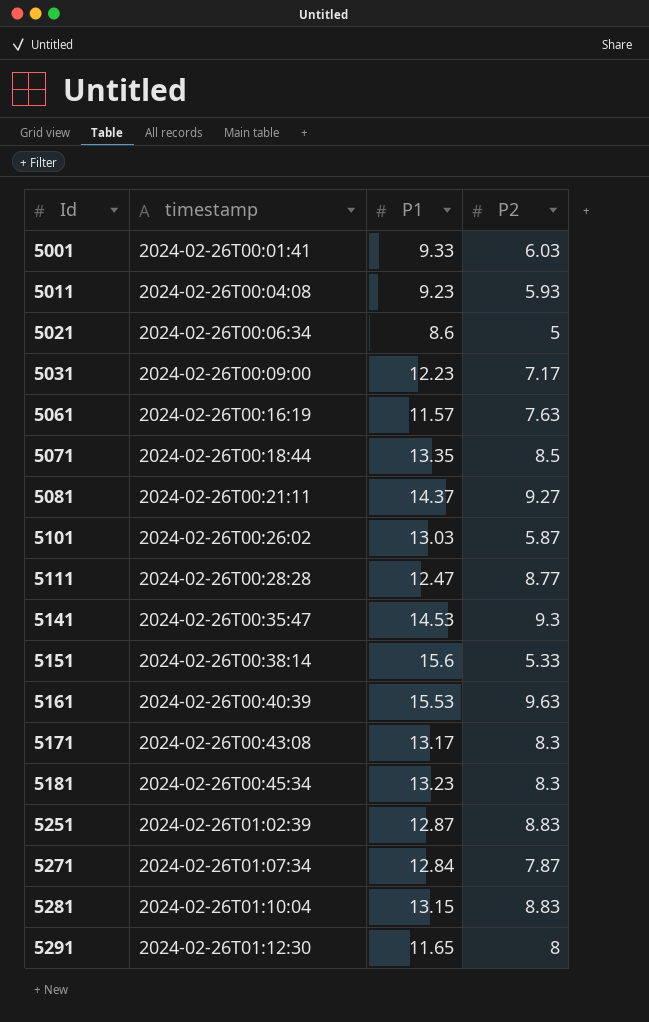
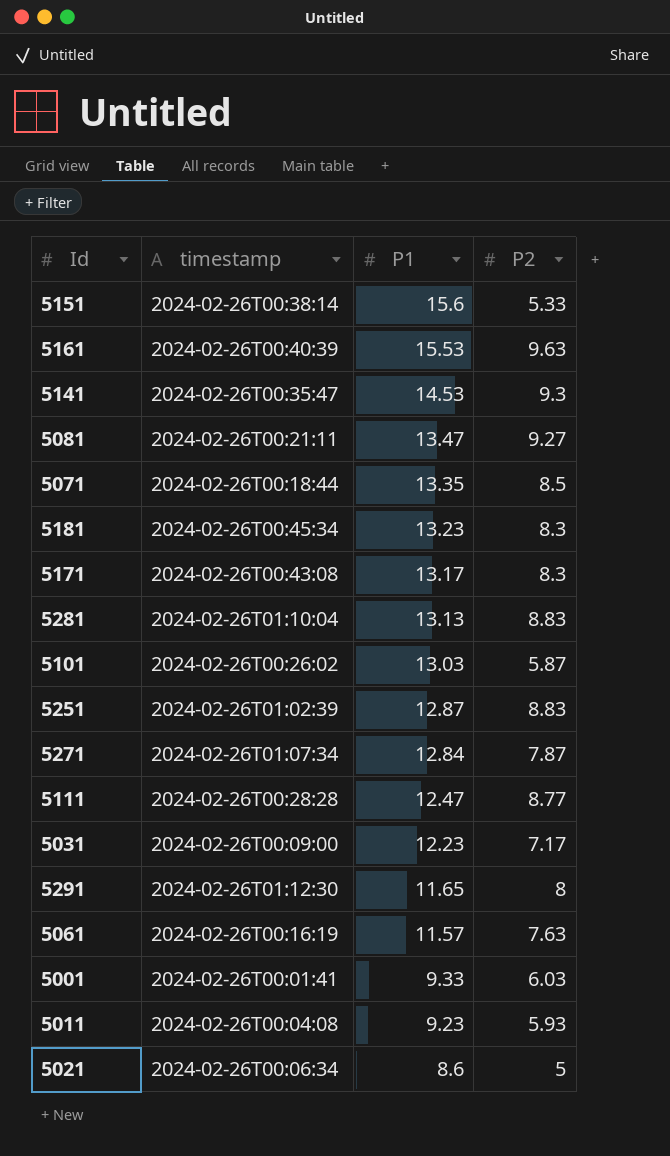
row order: Id ascending -> P1 descending
5081 | P1: 14.37 -> 13.47
5281 | P1: 13.15 -> 13.13

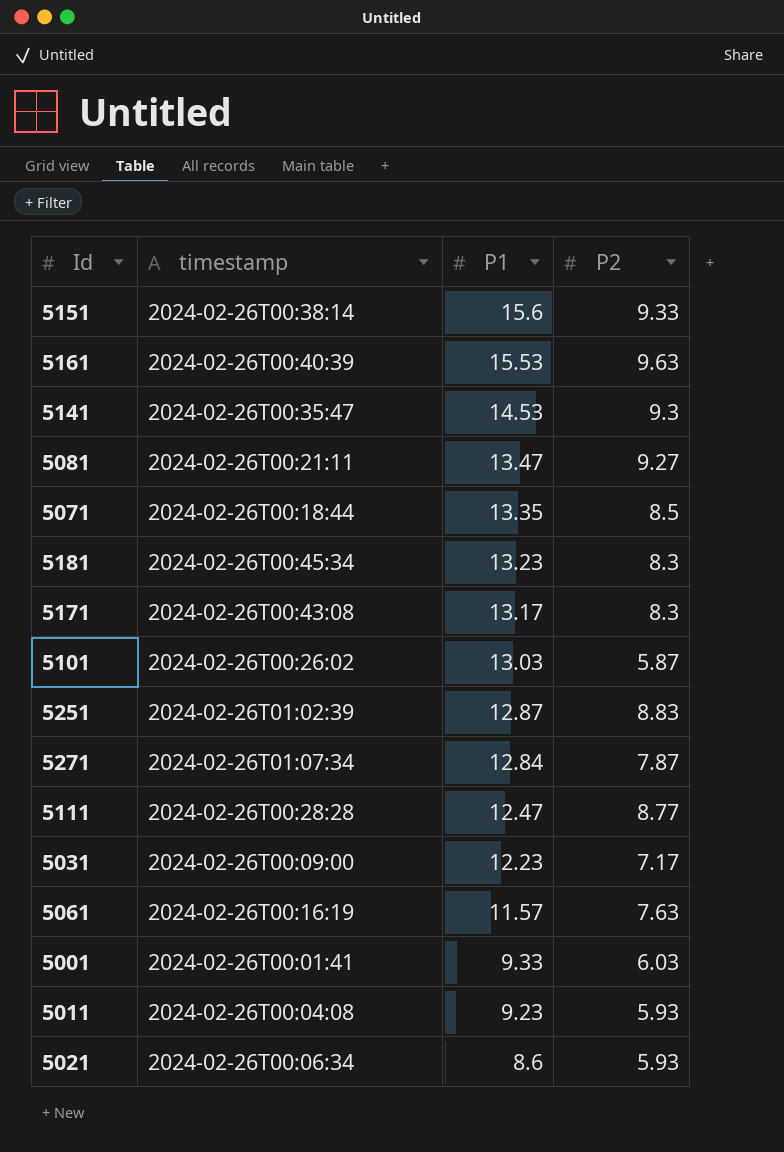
row 5281: 2024-02-26T01:10:04 | 13.13 | 8.83 -> none
row 5291: 2024-02-26T01:12:30 | 11.65 | 8 -> none
5151 | P2: 5.33 -> 9.33
5021 | P2: 5 -> 5.93

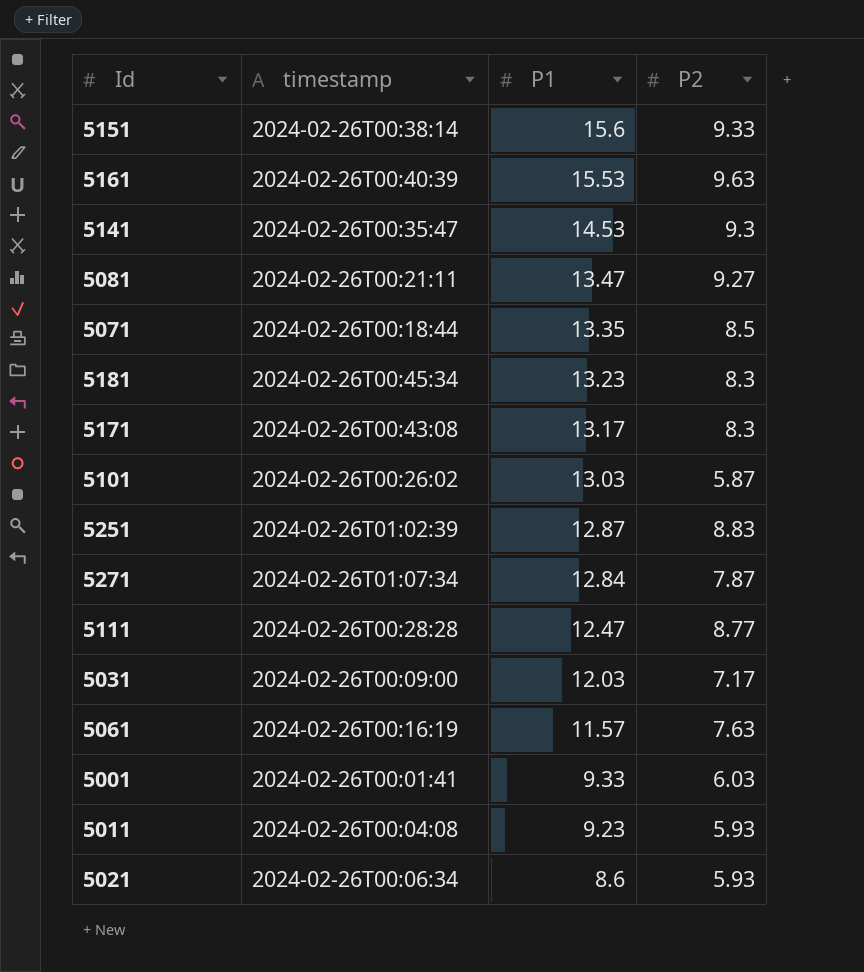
5031 | P1: 12.23 -> 12.03

